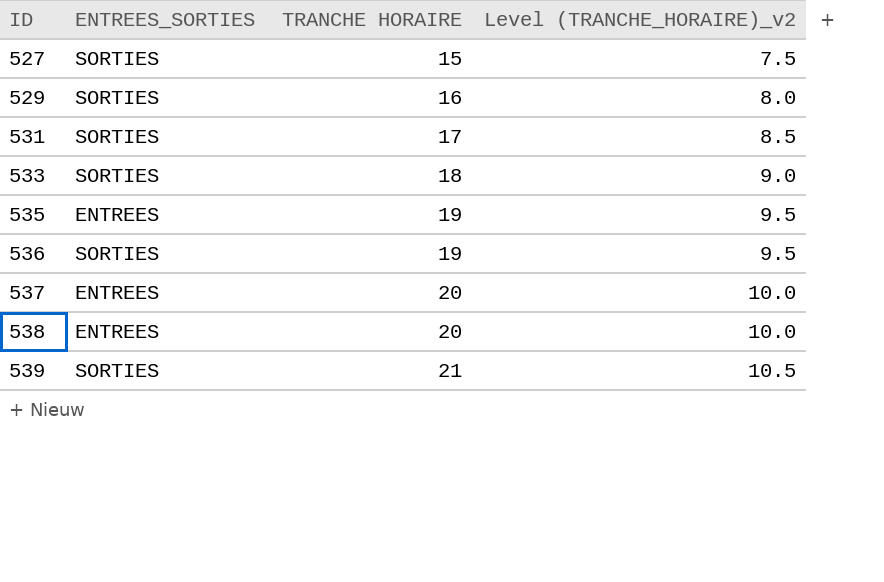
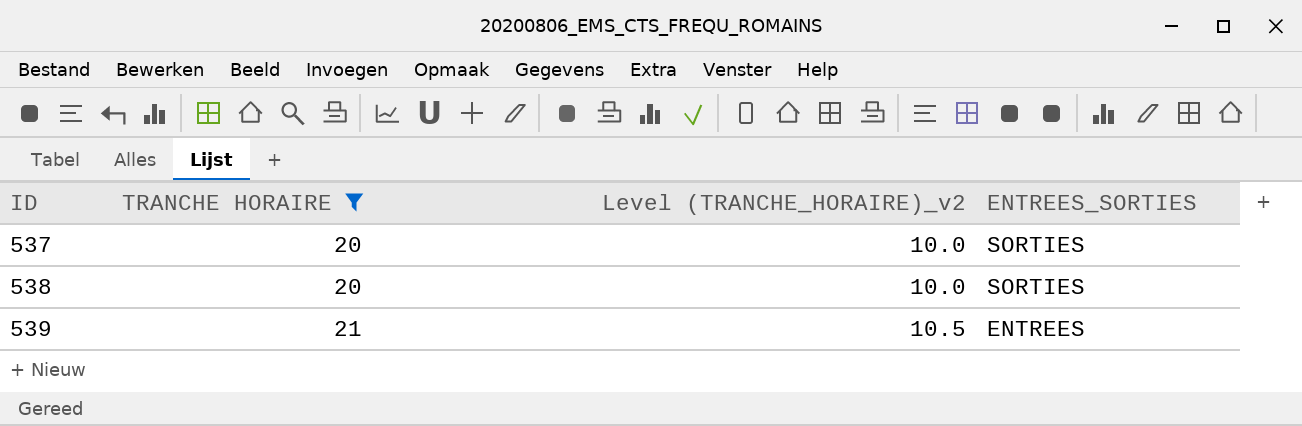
filter: none -> TRANCHE HORAIRE >= 20
column ENTREES_SORTIES | position: 2 -> 4
537 | ENTREES_SORTIES: ENTREES -> SORTIES
538 | ENTREES_SORTIES: ENTREES -> SORTIES
539 | ENTREES_SORTIES: SORTIES -> ENTREES

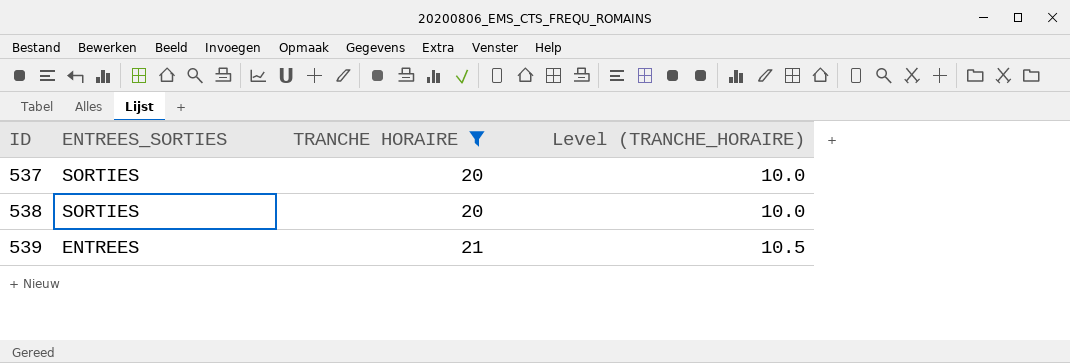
column ENTREES_SORTIES | position: 4 -> 2
column name: Level (TRANCHE_HORAIRE)_v2 -> Level (TRANCHE_HORAIRE)

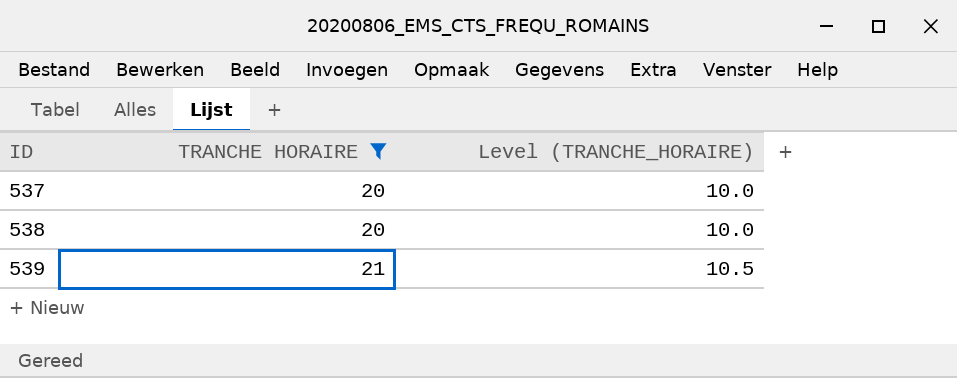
column ENTREES_SORTIES | position: 2 -> none

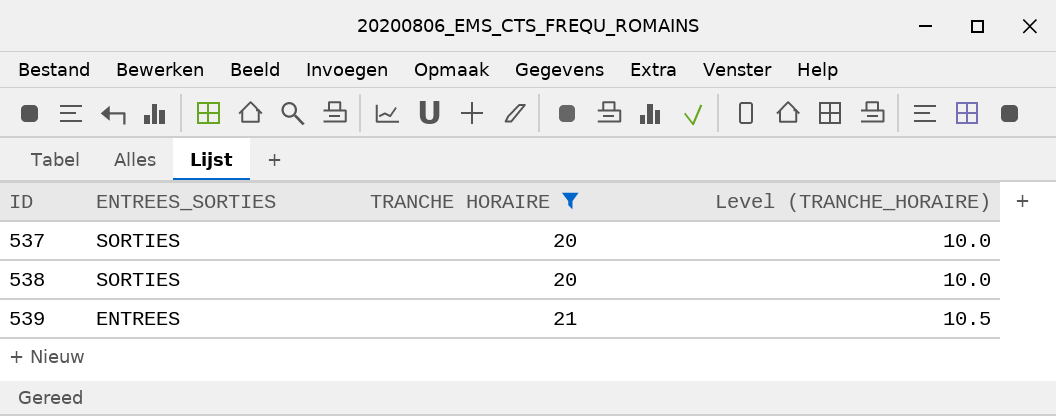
column ENTREES_SORTIES | position: none -> 2

